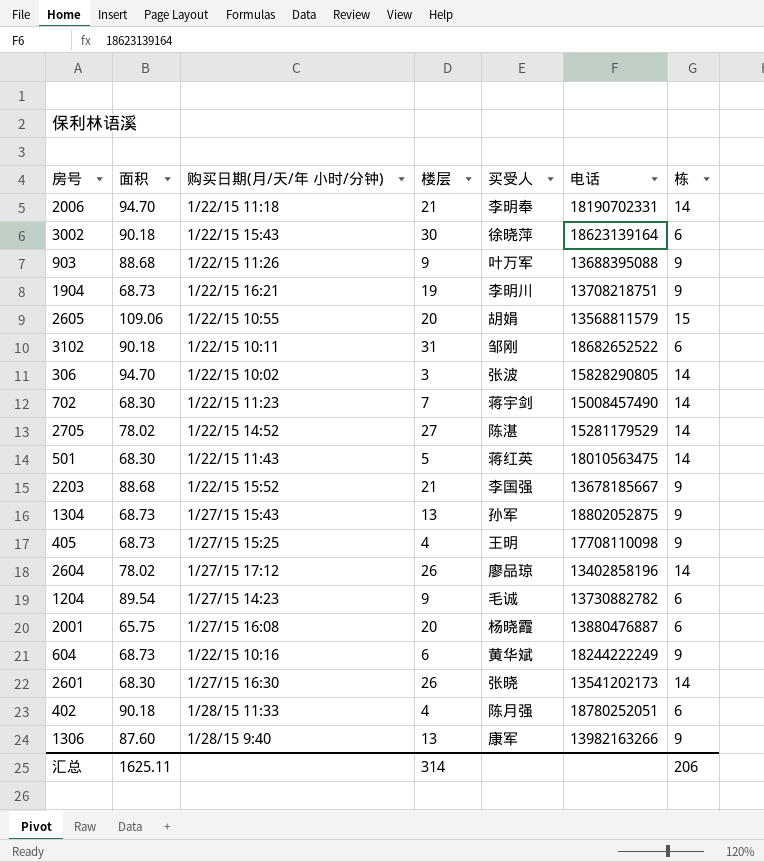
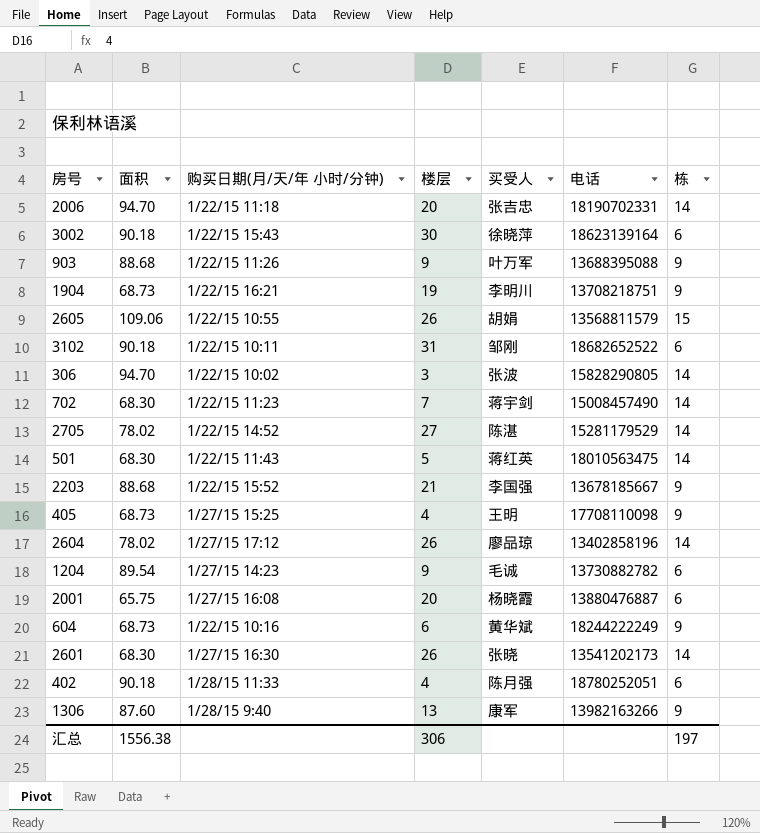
row 1304: 68.73 | 1/27/15 15:43 | 13 | 孙军 | 18802052875 | 9 -> none
2006 | 楼层: 21 -> 20
2006 | 买受人: 李明奉 -> 张吉忠
2605 | 楼层: 20 -> 26
汇总 | 面积: 1625.11 -> 1556.38
汇总 | 楼层: 314 -> 306
汇总 | 栋: 206 -> 197

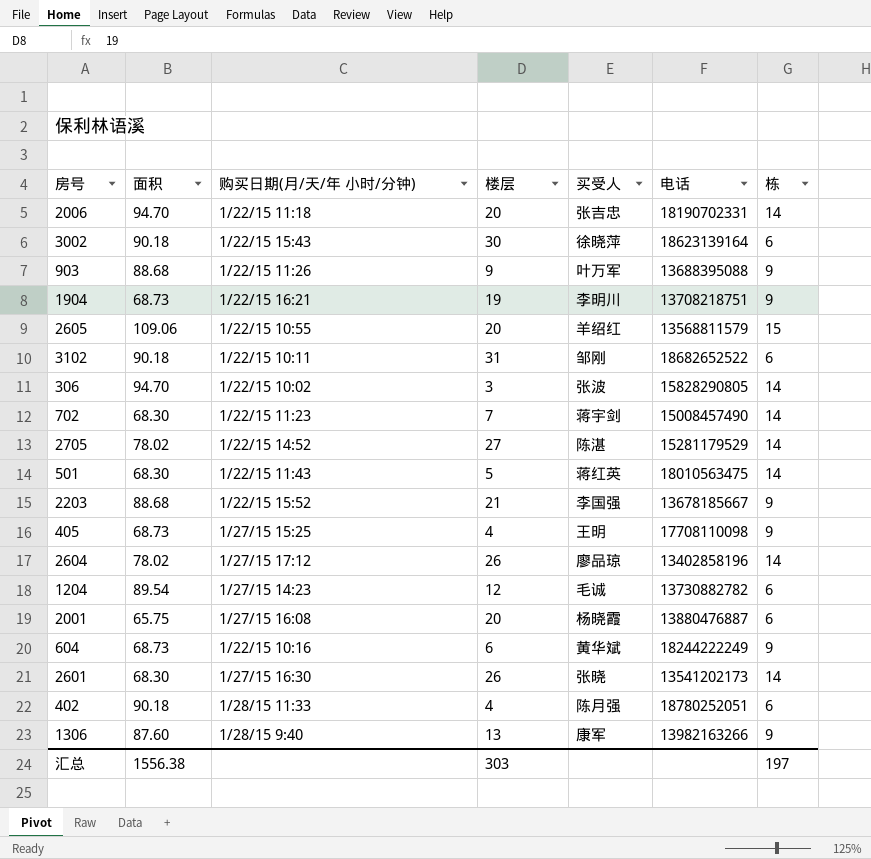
2605 | 楼层: 26 -> 20
2605 | 买受人: 胡娟 -> 羊绍红
1204 | 楼层: 9 -> 12
汇总 | 楼层: 306 -> 303

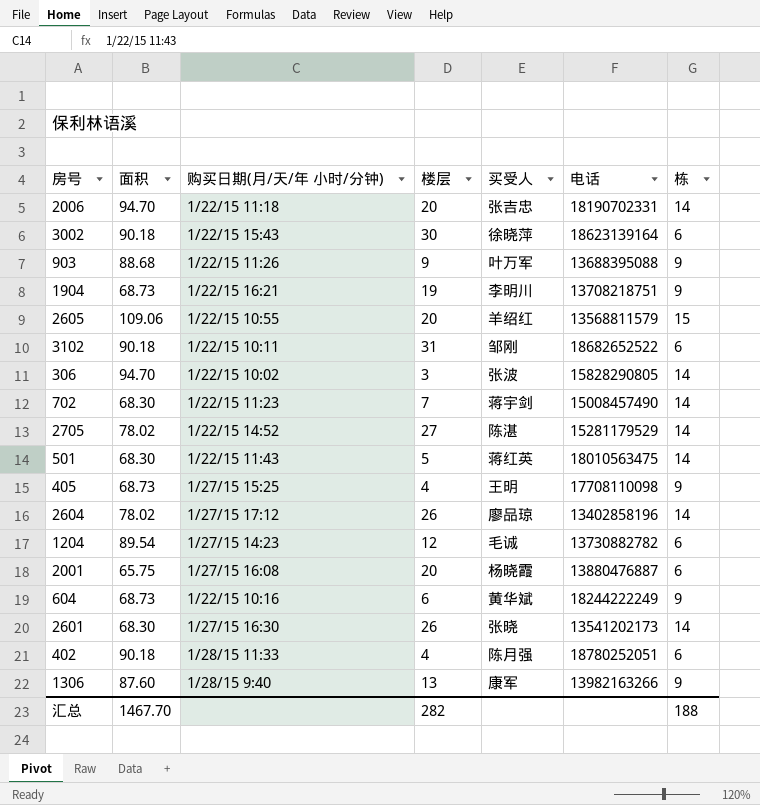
row 2203: 88.68 | 1/22/15 15:52 | 21 | 李国强 | 13678185667 | 9 -> none
汇总 | 面积: 1556.38 -> 1467.70
汇总 | 楼层: 303 -> 282
汇总 | 栋: 197 -> 188

